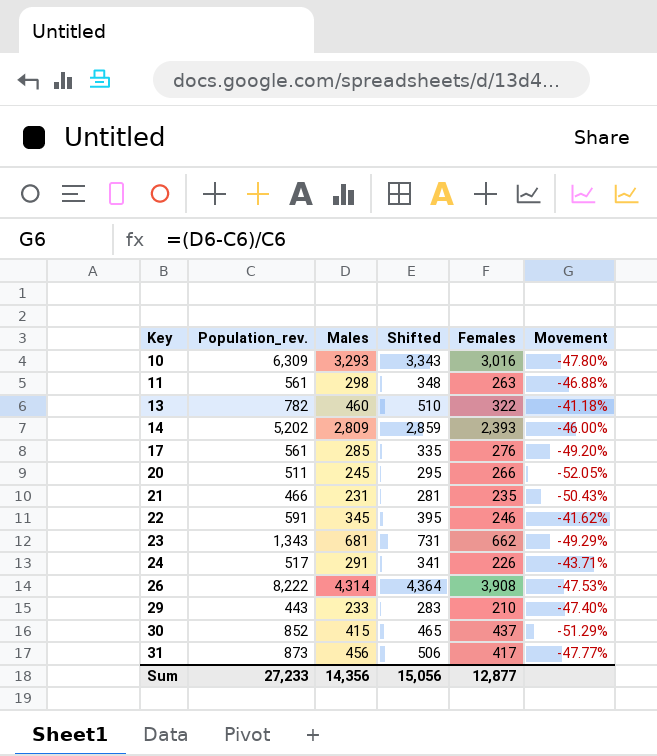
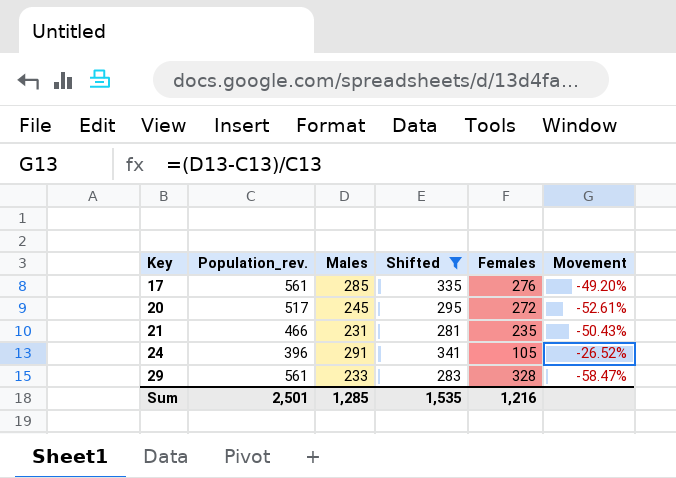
filter: none -> Shifted <= 341
20 | Population_rev.: 511 -> 517
20 | Females: 266 -> 272
20 | Movement: -52.05% -> -52.61%
24 | Population_rev.: 517 -> 396
24 | Females: 226 -> 105
24 | Movement: -43.71% -> -26.52%
29 | Population_rev.: 443 -> 561
29 | Females: 210 -> 328
29 | Movement: -47.40% -> -58.47%
Sum | Population_rev.: 27,233 -> 2,501
Sum | Males: 14,356 -> 1,285
Sum | Shifted: 15,056 -> 1,535
Sum | Females: 12,877 -> 1,216

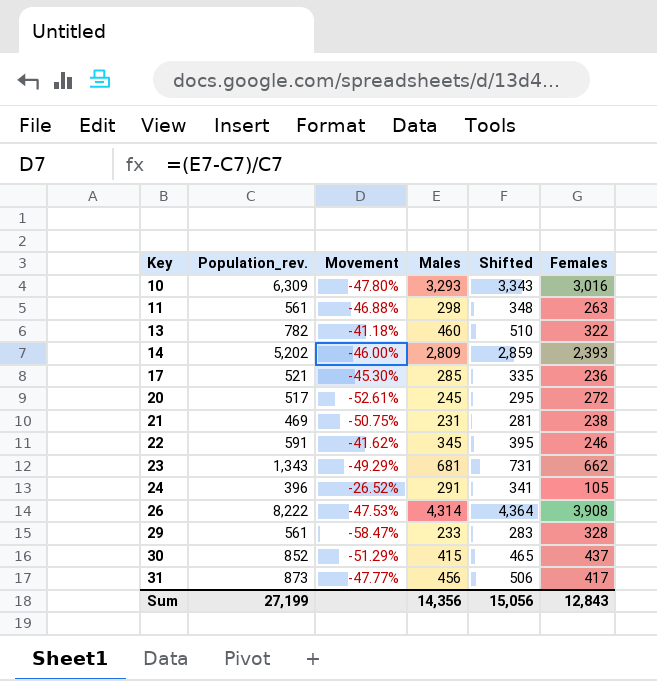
filter: Shifted <= 341 -> none
column Movement | position: 6 -> 3
17 | Population_rev.: 561 -> 521
17 | Movement: -49.20% -> -45.30%
17 | Females: 276 -> 236
21 | Population_rev.: 466 -> 469
21 | Movement: -50.43% -> -50.75%
21 | Females: 235 -> 238
Sum | Population_rev.: 2,501 -> 27,199
Sum | Males: 1,285 -> 14,356
Sum | Shifted: 1,535 -> 15,056
Sum | Females: 1,216 -> 12,843

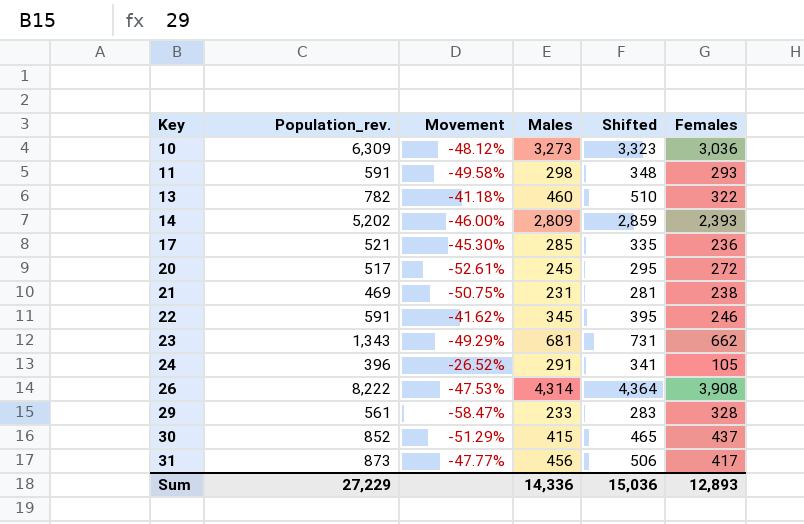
10 | Movement: -47.80% -> -48.12%
10 | Males: 3,293 -> 3,273
10 | Shifted: 3,343 -> 3,323
10 | Females: 3,016 -> 3,036
11 | Population_rev.: 561 -> 591
11 | Movement: -46.88% -> -49.58%
11 | Females: 263 -> 293
Sum | Population_rev.: 27,199 -> 27,229
Sum | Males: 14,356 -> 14,336
Sum | Shifted: 15,056 -> 15,036
Sum | Females: 12,843 -> 12,893

